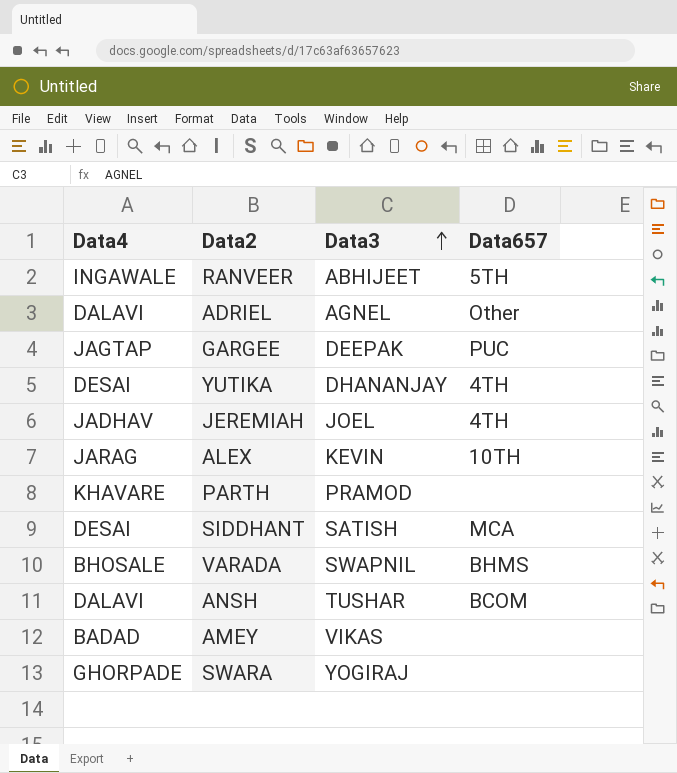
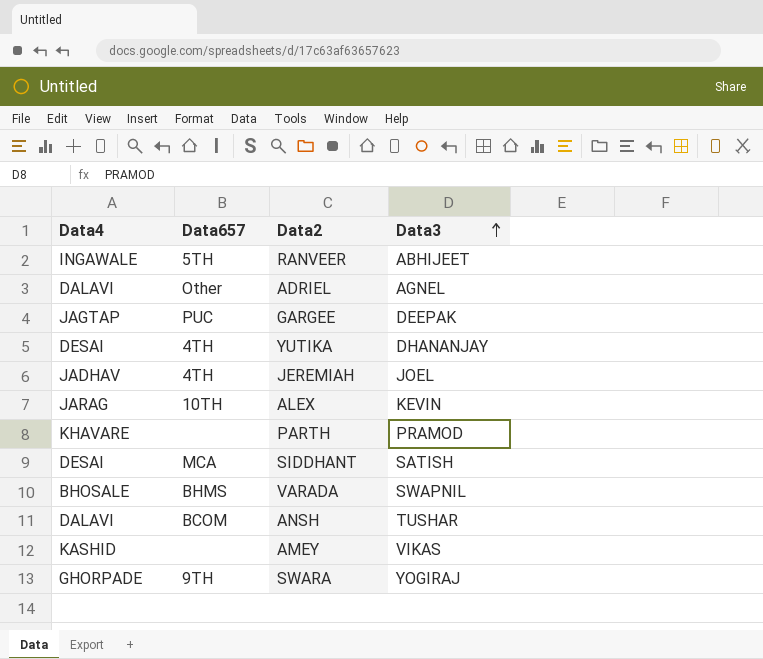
column Data657 | position: 4 -> 2
AMEY | Data4: BADAD -> KASHID
SWARA | Data657: none -> 9TH

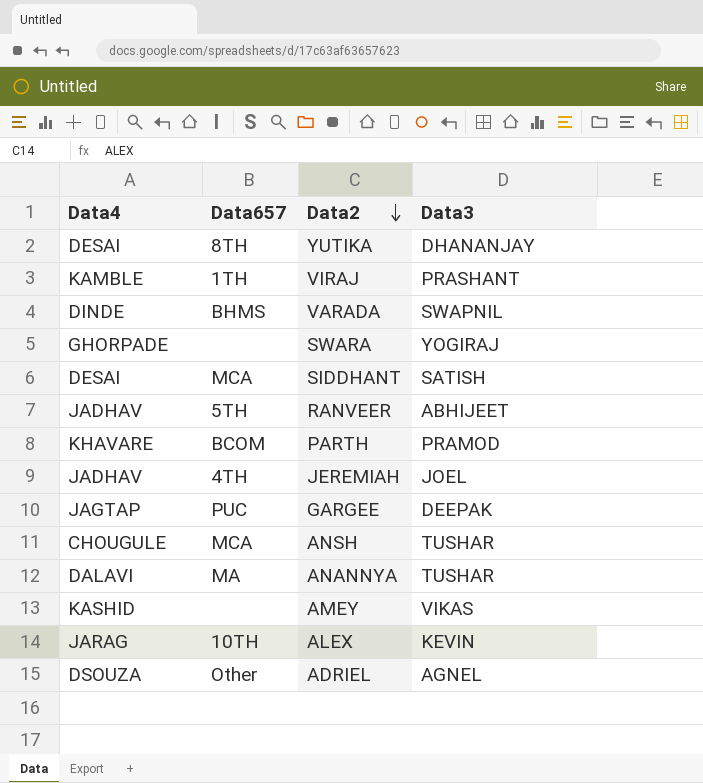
row order: Data3 ascending -> Data2 descending
YUTIKA | Data657: 4TH -> 8TH
row VIRAJ: none -> KAMBLE | 1TH | PRASHANT
VARADA | Data4: BHOSALE -> DINDE
SWARA | Data657: 9TH -> none
RANVEER | Data4: INGAWALE -> JADHAV
PARTH | Data657: none -> BCOM
ANSH | Data4: DALAVI -> CHOUGULE
ANSH | Data657: BCOM -> MCA
row ANANNYA: none -> DALAVI | MA | TUSHAR
ADRIEL | Data4: DALAVI -> DSOUZA

